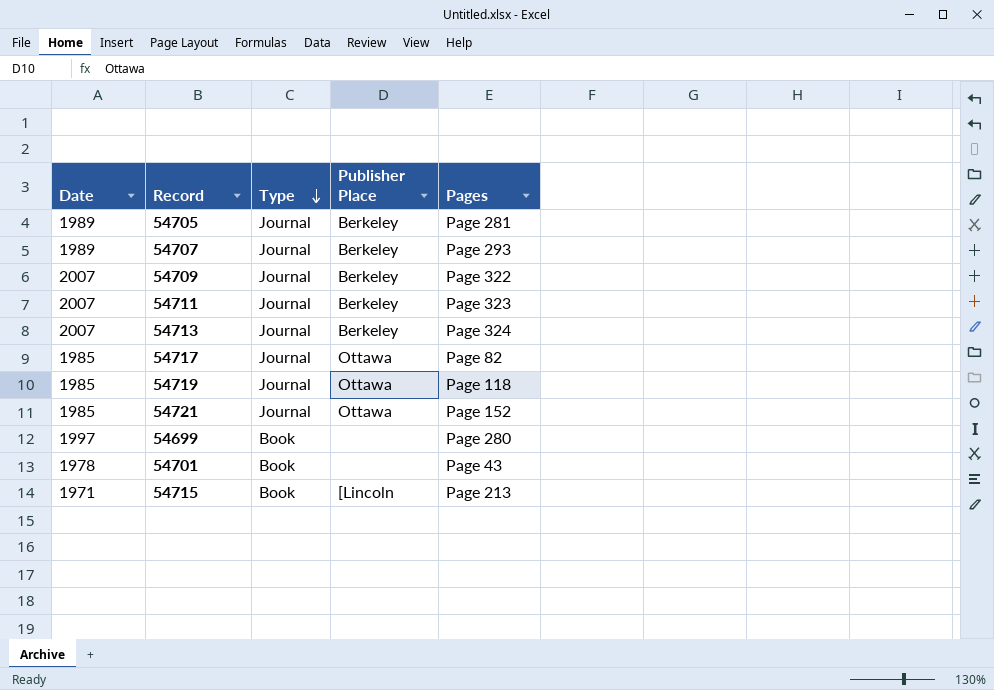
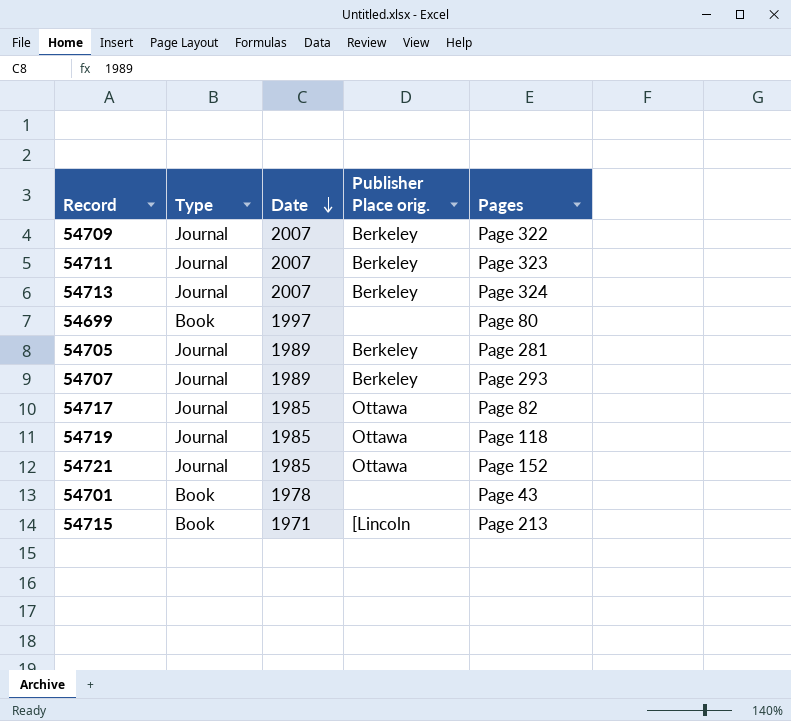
row order: Type descending -> Date descending
column Date | position: 1 -> 3
column name: Publisher Place -> Publisher Place orig.
54699 | Pages: Page 280 -> Page 80

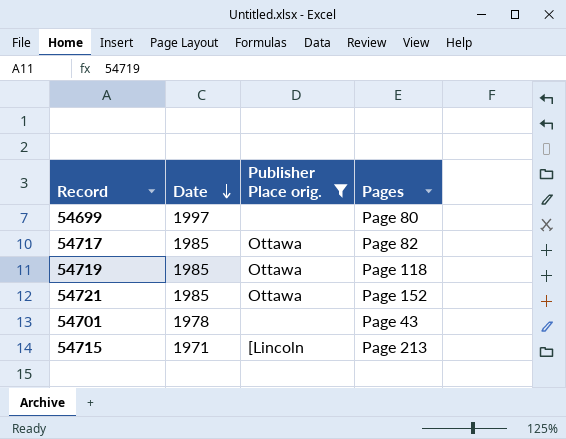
filter: none -> Publisher Place orig. != Berkeley
column Type | position: 2 -> none

